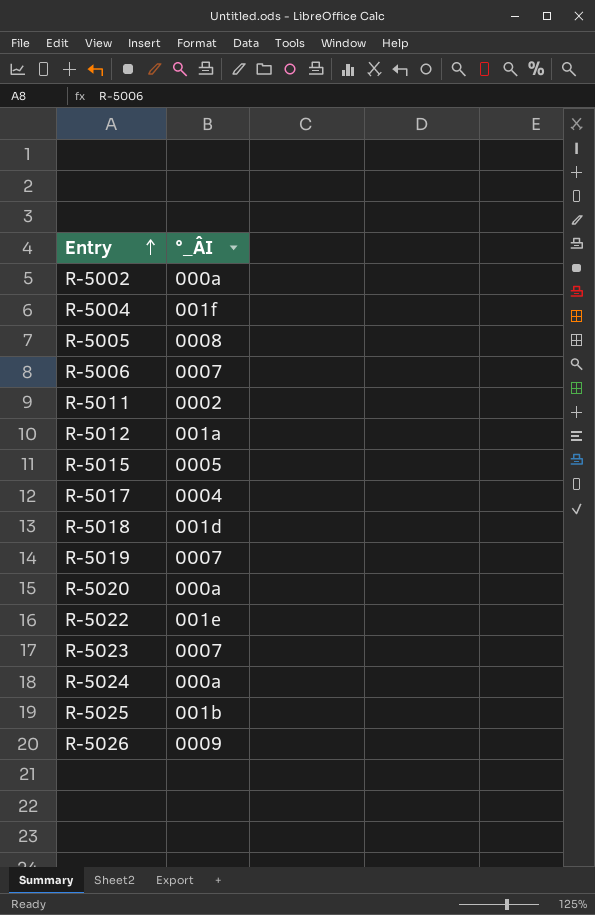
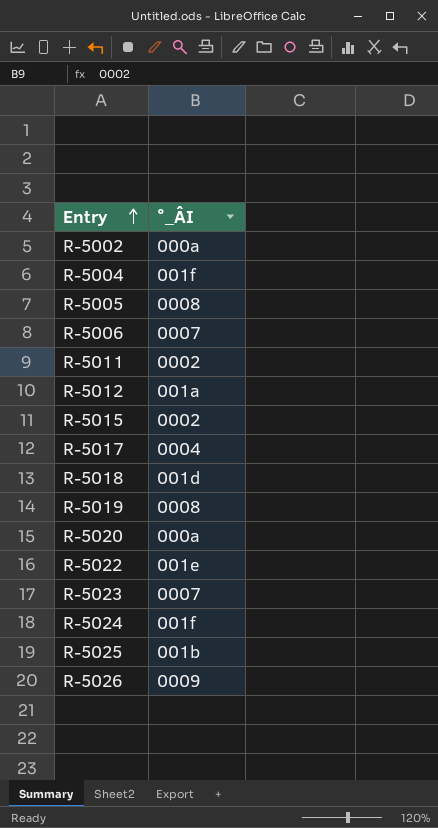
R-5015 | °_ÂI: 0005 -> 0002
R-5019 | °_ÂI: 0007 -> 0008
R-5024 | °_ÂI: 000a -> 001f

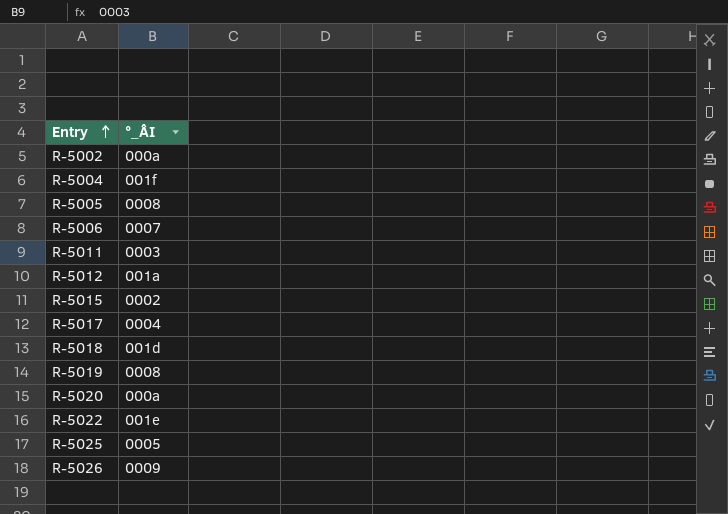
row R-5023: 0007 -> none
row R-5024: 001f -> none
R-5011 | °_ÂI: 0002 -> 0003
R-5025 | °_ÂI: 001b -> 0005

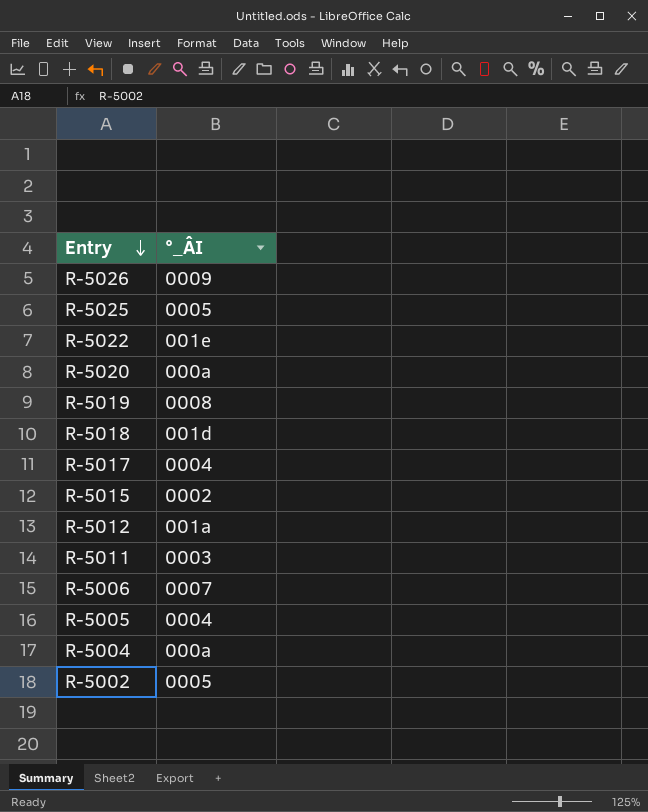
row order: Entry ascending -> Entry descending
R-5005 | °_ÂI: 0008 -> 0004
R-5004 | °_ÂI: 001f -> 000a
R-5002 | °_ÂI: 000a -> 0005

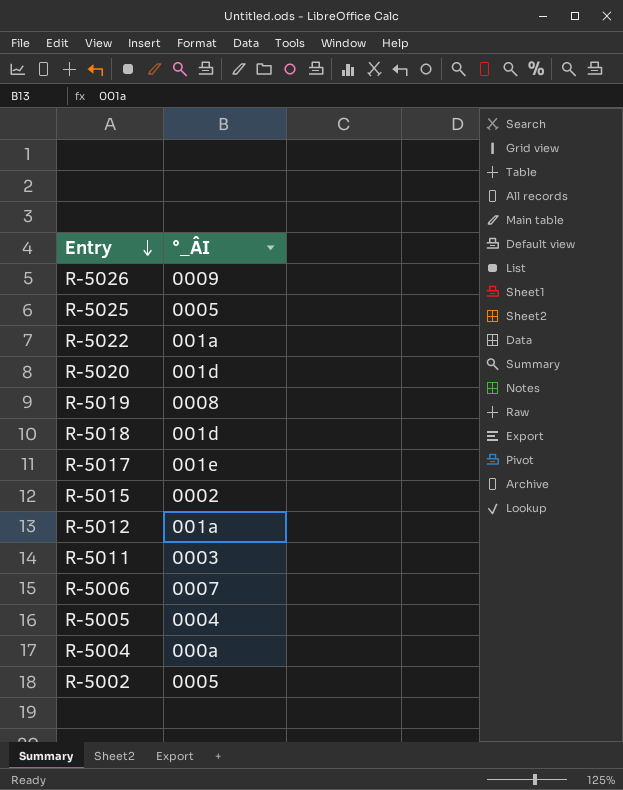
R-5022 | °_ÂI: 001e -> 001a
R-5020 | °_ÂI: 000a -> 001d
R-5017 | °_ÂI: 0004 -> 001e

